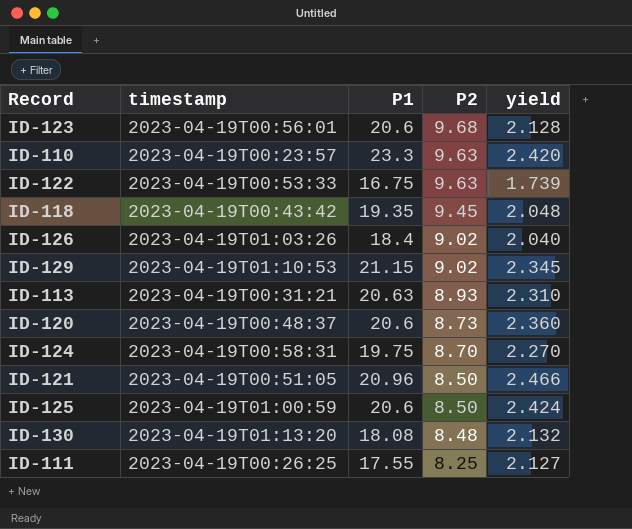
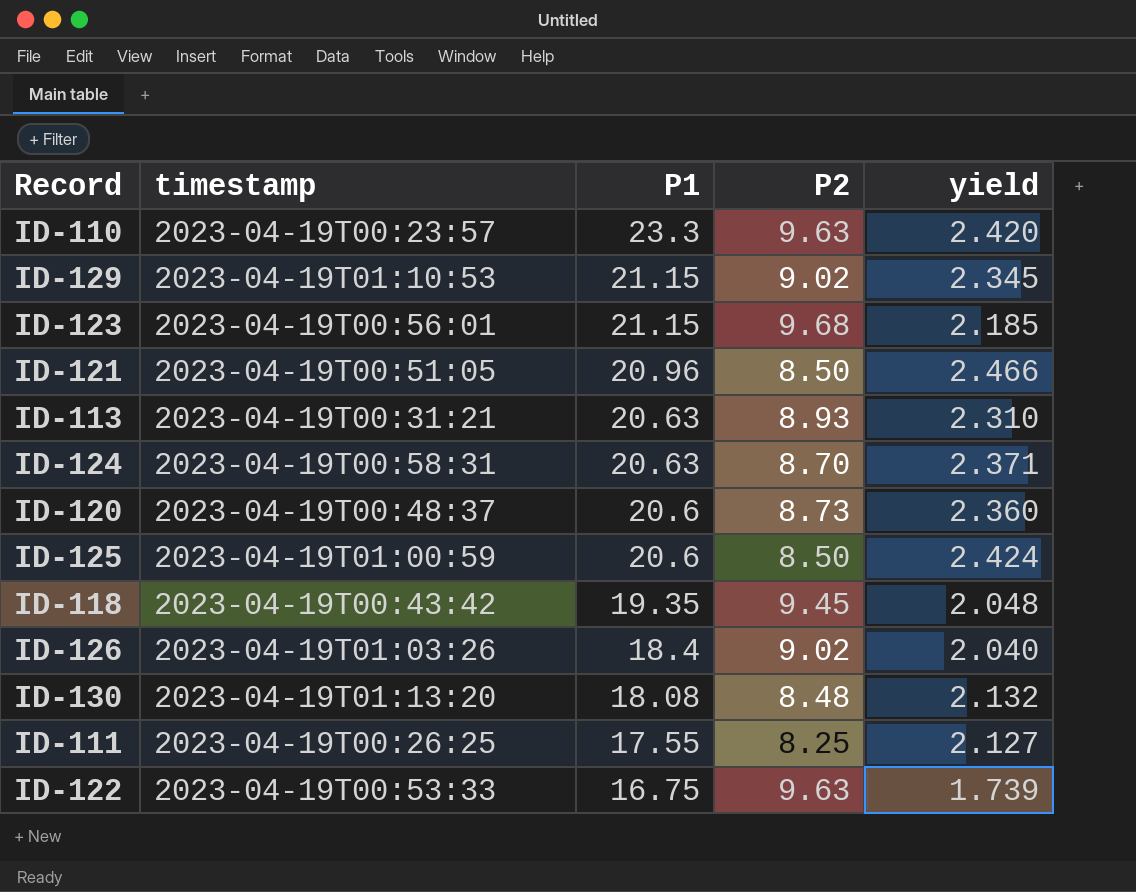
row order: P2 descending -> P1 descending
ID-123 | P1: 20.6 -> 21.15
ID-123 | yield: 2.128 -> 2.185
ID-124 | P1: 19.75 -> 20.63
ID-124 | yield: 2.270 -> 2.371

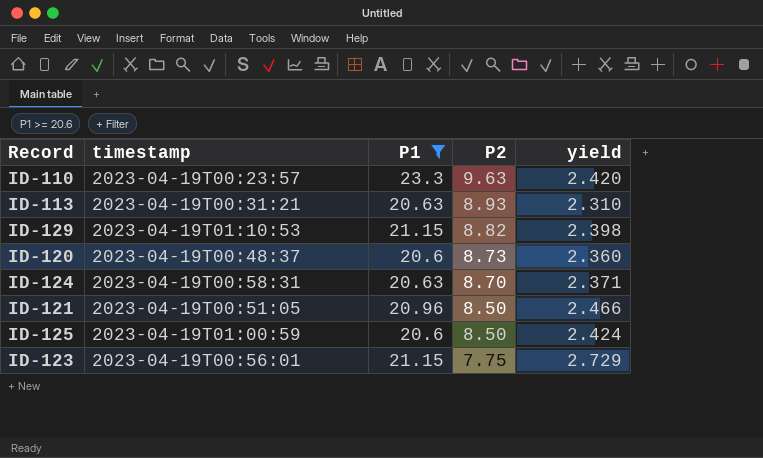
filter: none -> P1 >= 20.6
row order: P1 descending -> P2 descending
ID-129 | P2: 9.02 -> 8.82
ID-129 | yield: 2.345 -> 2.398
ID-123 | P2: 9.68 -> 7.75
ID-123 | yield: 2.185 -> 2.729

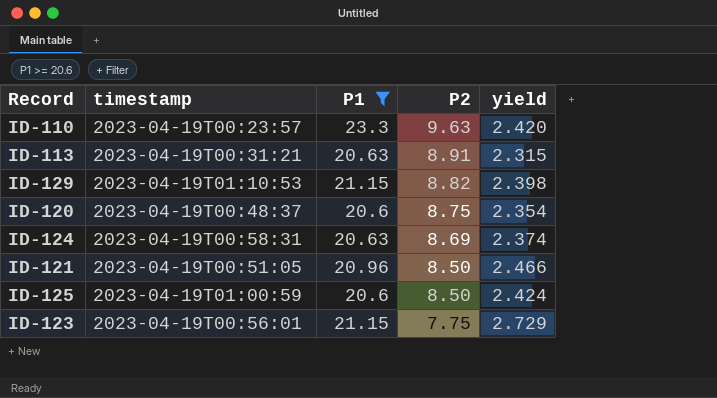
ID-113 | P2: 8.93 -> 8.91
ID-113 | yield: 2.310 -> 2.315
ID-120 | P2: 8.73 -> 8.75
ID-120 | yield: 2.360 -> 2.354
ID-124 | P2: 8.70 -> 8.69
ID-124 | yield: 2.371 -> 2.374

